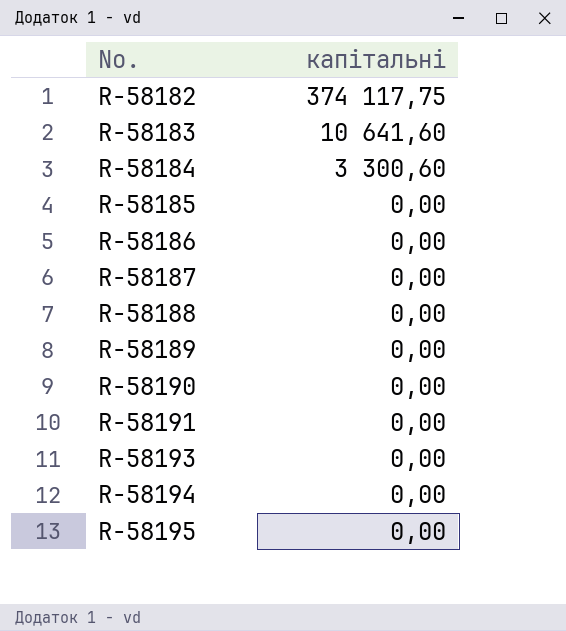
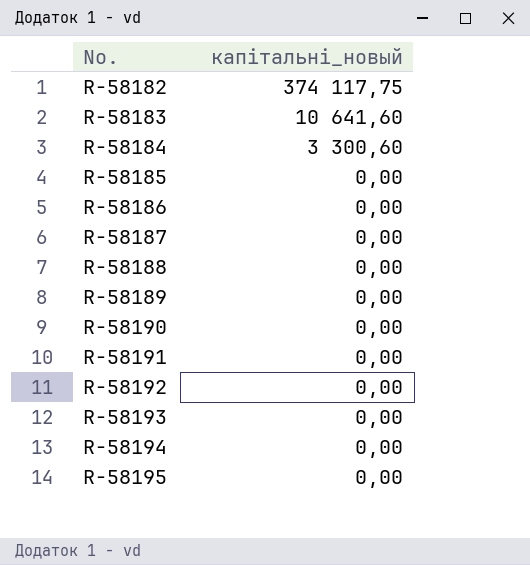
column name: капітальні -> капітальні_новый
row R-58192: none -> 0,00

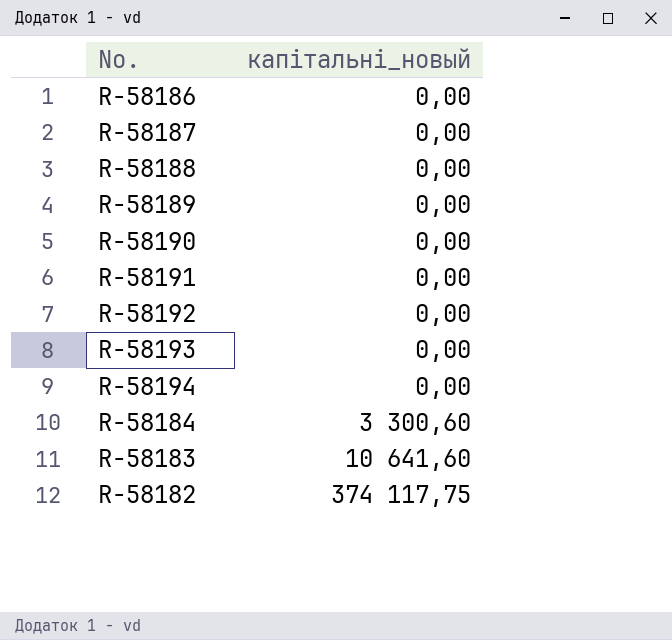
row order: No. ascending -> капітальні_новый ascending
row R-58185: 0,00 -> none
row R-58195: 0,00 -> none

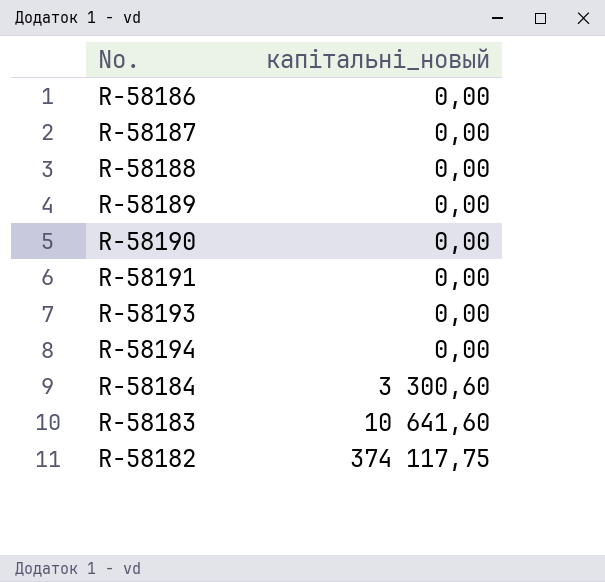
row R-58192: 0,00 -> none

